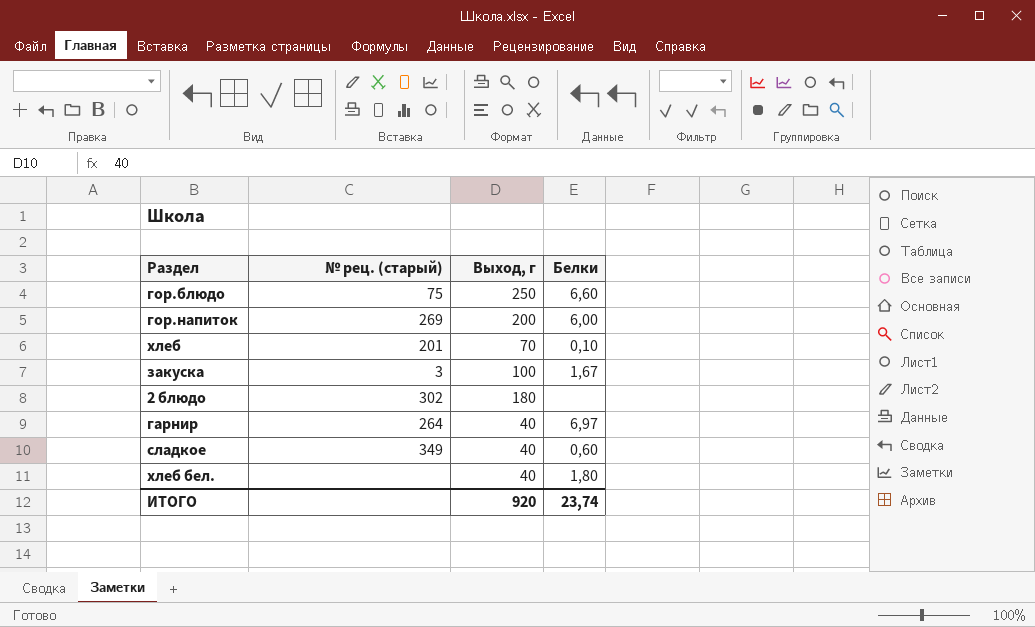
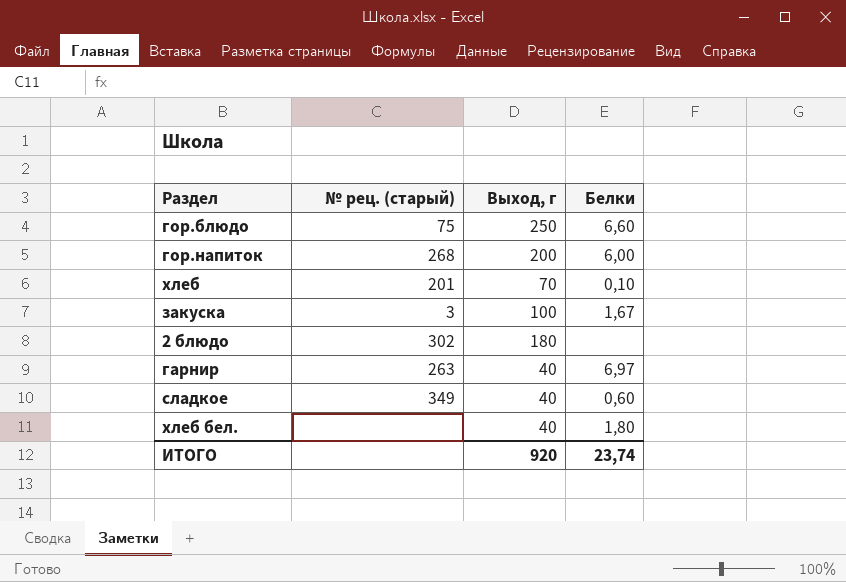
гор.напиток | № рец. (старый): 269 -> 268
гарнир | № рец. (старый): 264 -> 263

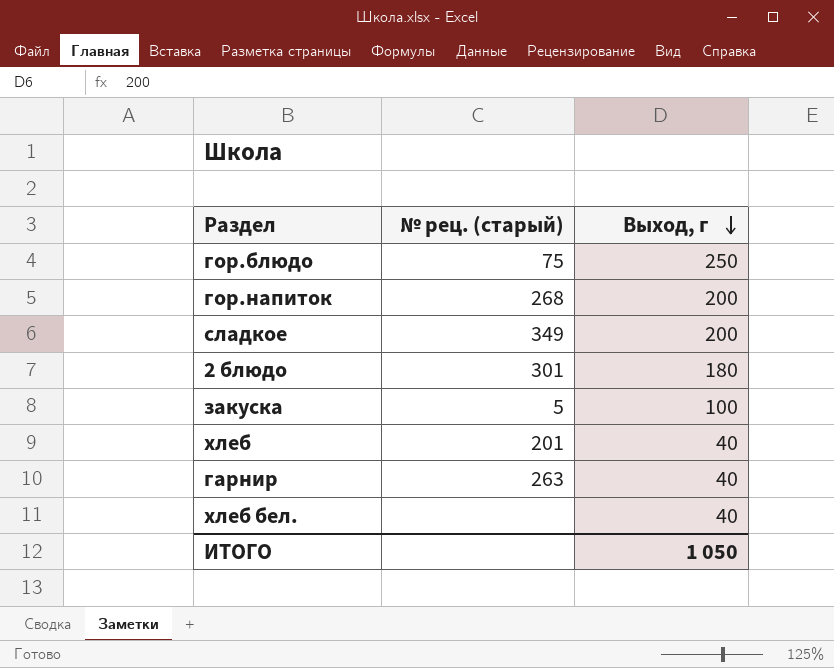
row order: none -> Выход, г descending
column Белки | position: 4 -> none
сладкое | Выход, г: 40 -> 200
2 блюдо | № рец. (старый): 302 -> 301
закуска | № рец. (старый): 3 -> 5
хлеб | Выход, г: 70 -> 40
ИТОГО | Выход, г: 920 -> 1 050

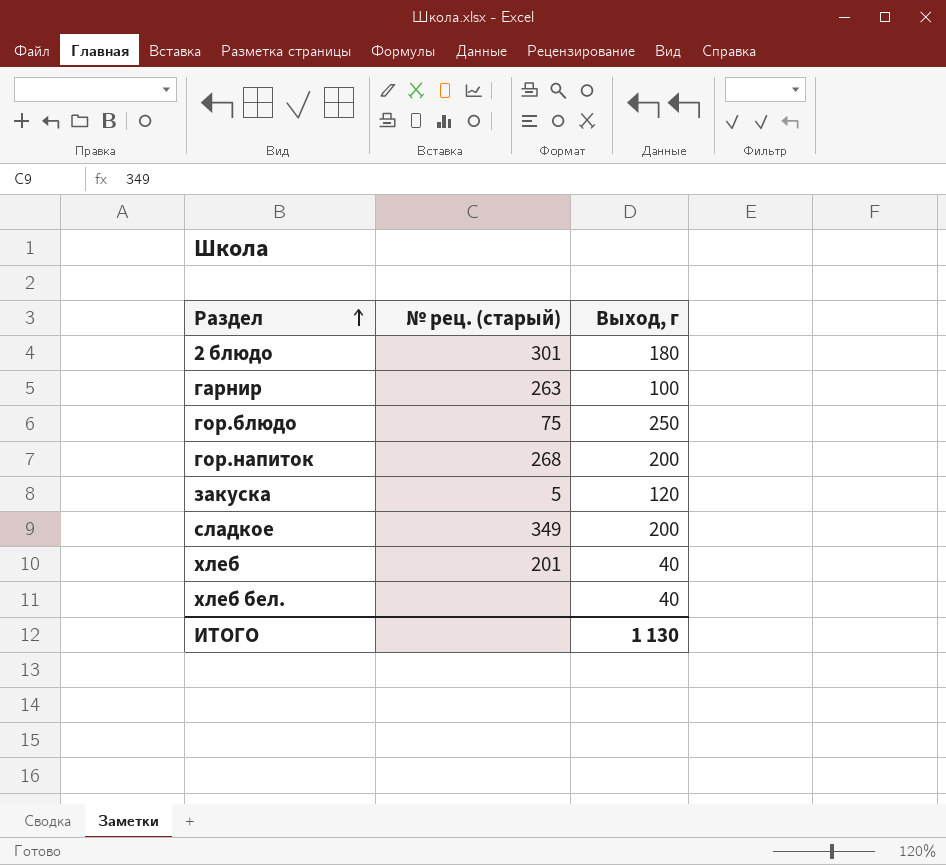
row order: Выход, г descending -> Раздел ascending
гарнир | Выход, г: 40 -> 100
закуска | Выход, г: 100 -> 120
ИТОГО | Выход, г: 1 050 -> 1 130

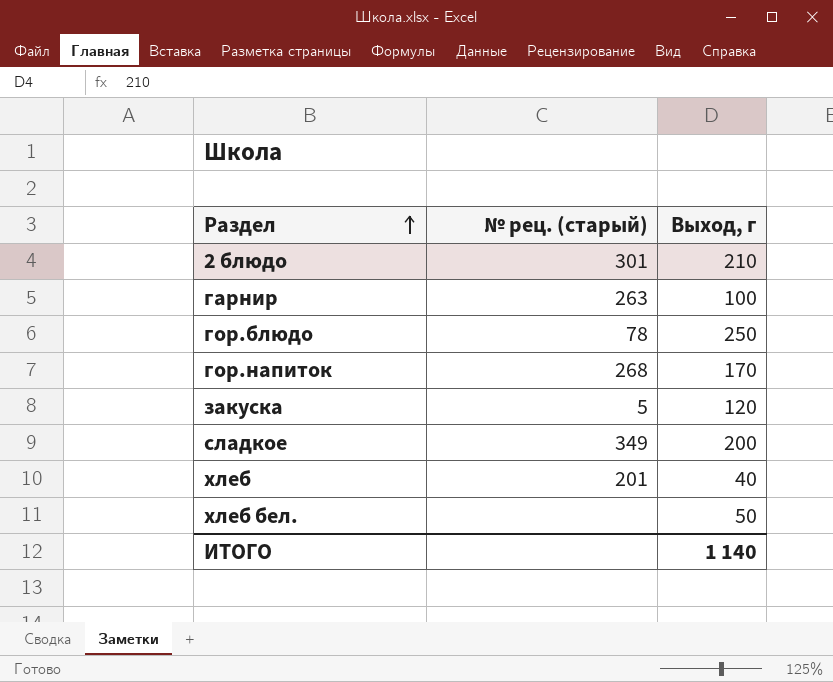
2 блюдо | Выход, г: 180 -> 210
гор.блюдо | № рец. (старый): 75 -> 78
гор.напиток | Выход, г: 200 -> 170
хлеб бел. | Выход, г: 40 -> 50
ИТОГО | Выход, г: 1 130 -> 1 140

